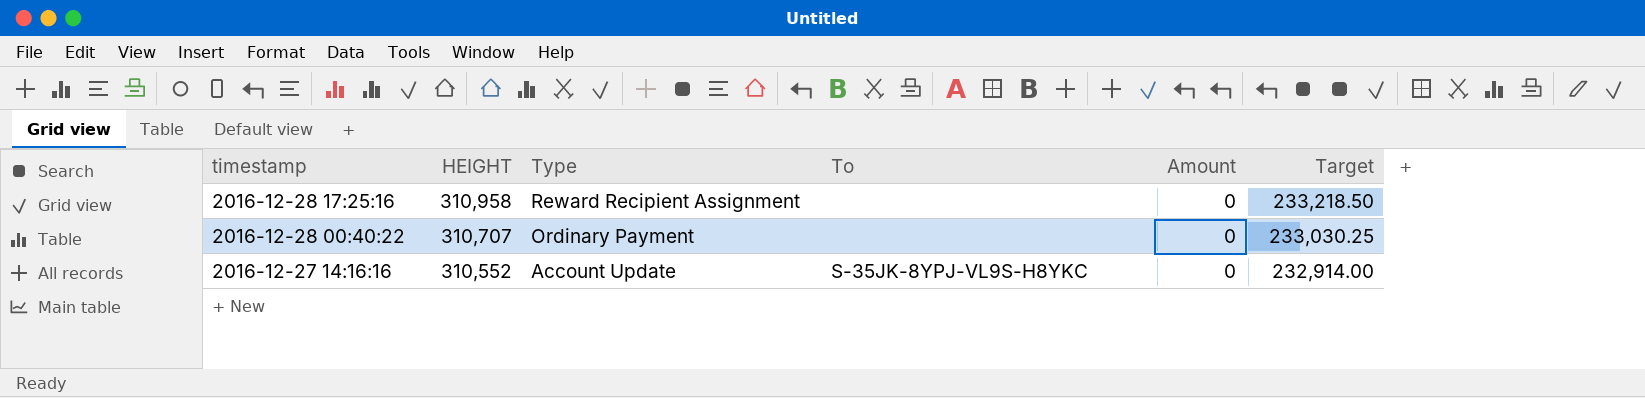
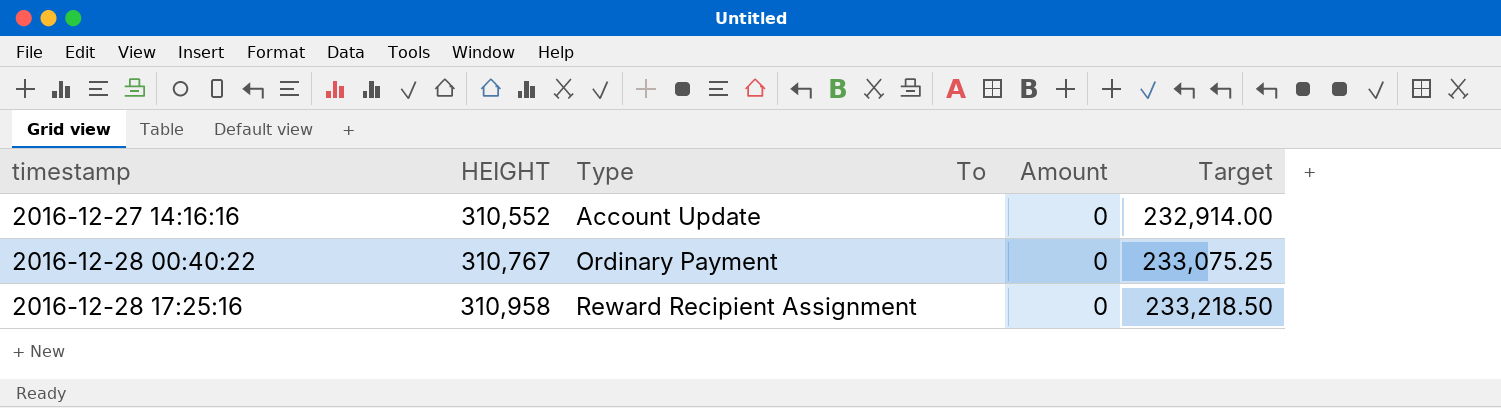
row order: timestamp descending -> timestamp ascending
2016-12-27 14:16:16 | To: S-35JK-8YPJ-VL9S-H8YKC -> none
2016-12-28 00:40:22 | HEIGHT: 310,707 -> 310,767
2016-12-28 00:40:22 | Target: 233,030.25 -> 233,075.25

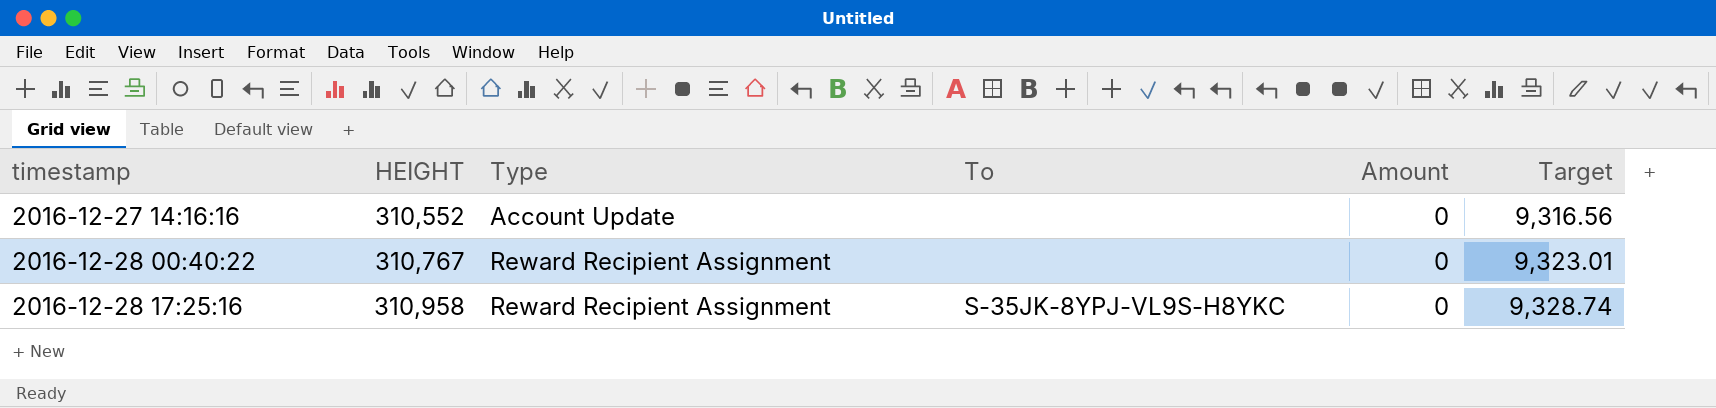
column Target | formula: [HEIGHT] * 0.75 -> [HEIGHT] * 0.03
2016-12-28 00:40:22 | Type: Ordinary Payment -> Reward Recipient Assignment
2016-12-28 17:25:16 | To: none -> S-35JK-8YPJ-VL9S-H8YKC

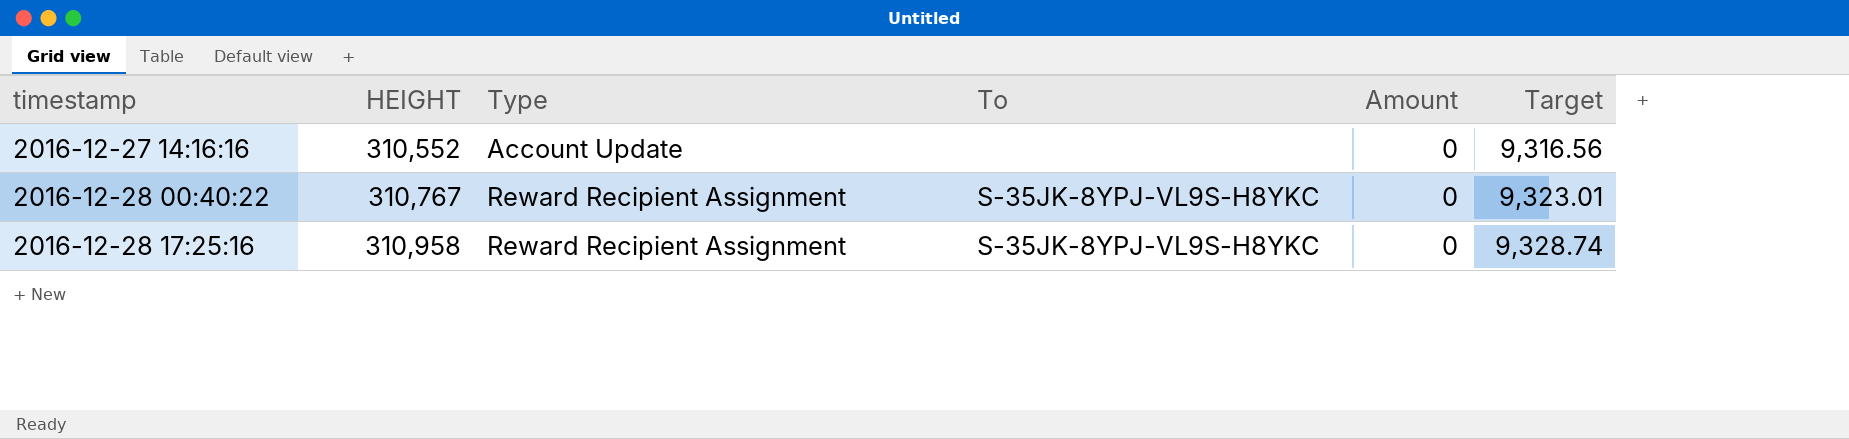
2016-12-28 00:40:22 | To: none -> S-35JK-8YPJ-VL9S-H8YKC

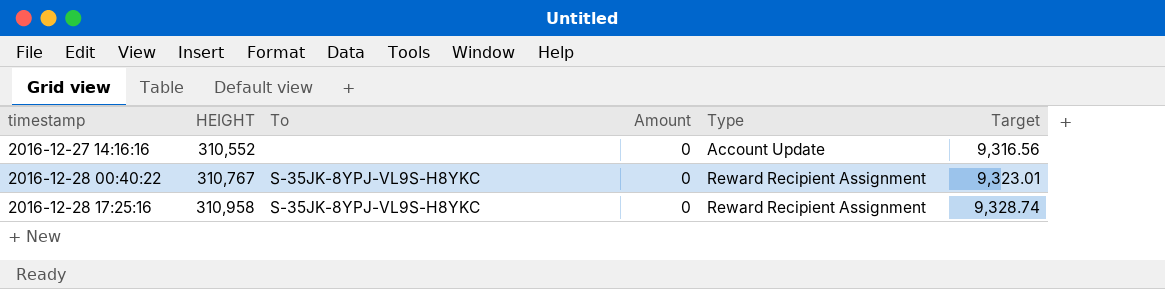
column Type | position: 3 -> 5

